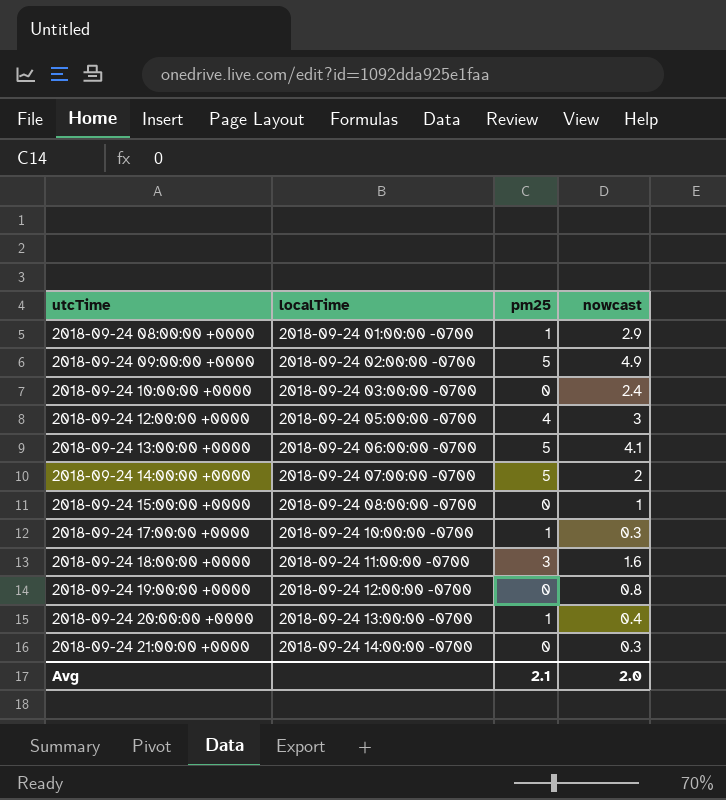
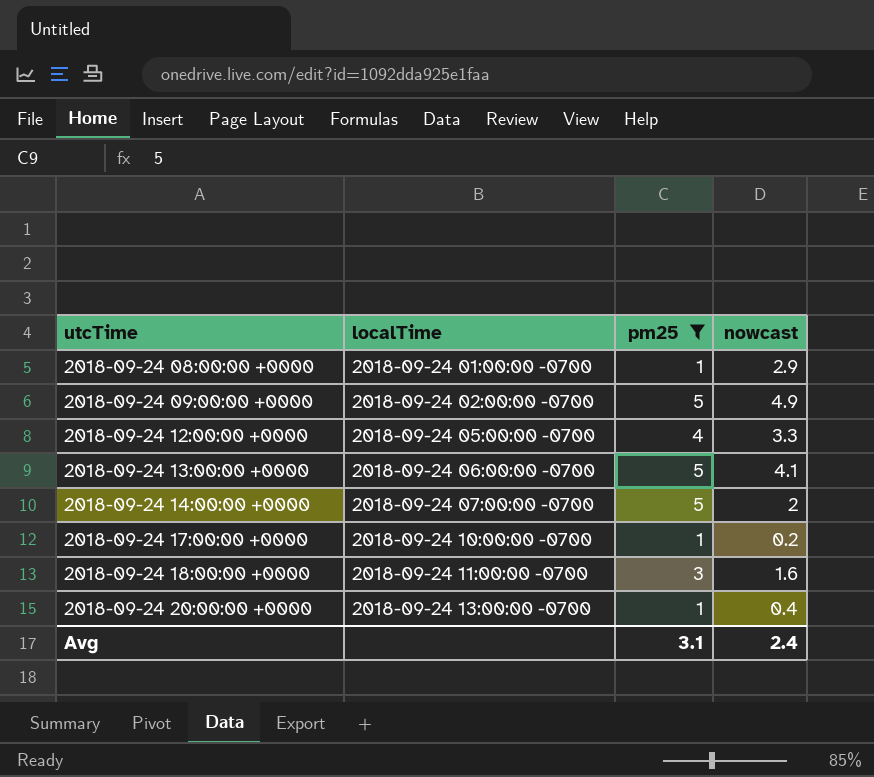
filter: none -> pm25 != 0
2018-09-24 12:00:00 +0000 | nowcast: 3 -> 3.3
2018-09-24 17:00:00 +0000 | nowcast: 0.3 -> 0.2
Avg | pm25: 2.1 -> 3.1
Avg | nowcast: 2.0 -> 2.4

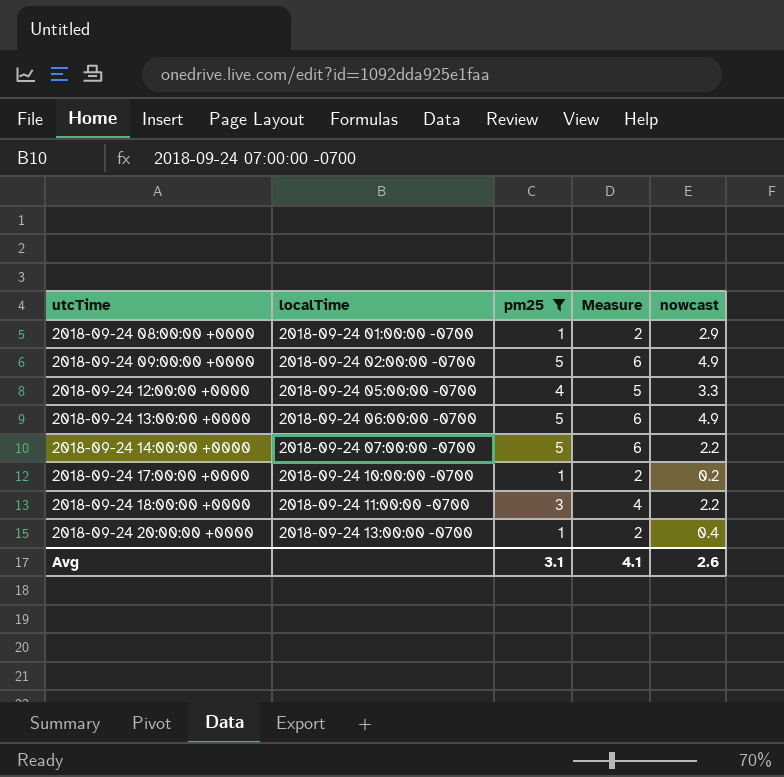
column Measure | formula: none -> [pm25] + 1
2018-09-24 13:00:00 +0000 | nowcast: 4.1 -> 4.9
2018-09-24 14:00:00 +0000 | nowcast: 2 -> 2.2
2018-09-24 18:00:00 +0000 | nowcast: 1.6 -> 2.2
Avg | nowcast: 2.4 -> 2.6

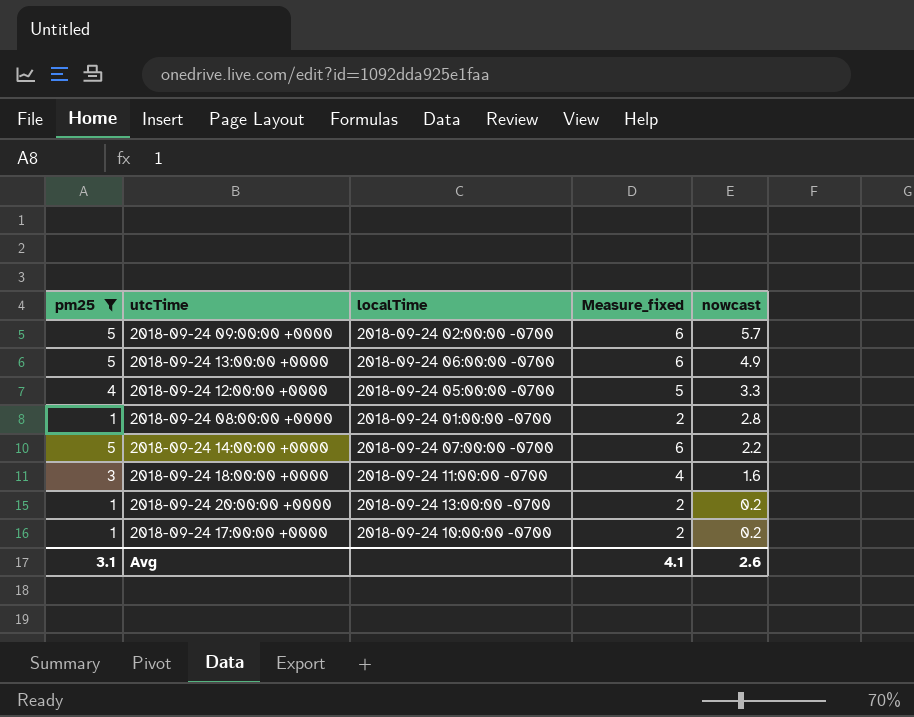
row order: utcTime ascending -> nowcast descending
column pm25 | position: 3 -> 1
column name: Measure -> Measure_fixed
2018-09-24 09:00:00 +0000 | nowcast: 4.9 -> 5.7
2018-09-24 08:00:00 +0000 | nowcast: 2.9 -> 2.8
2018-09-24 18:00:00 +0000 | nowcast: 2.2 -> 1.6
2018-09-24 20:00:00 +0000 | nowcast: 0.4 -> 0.2

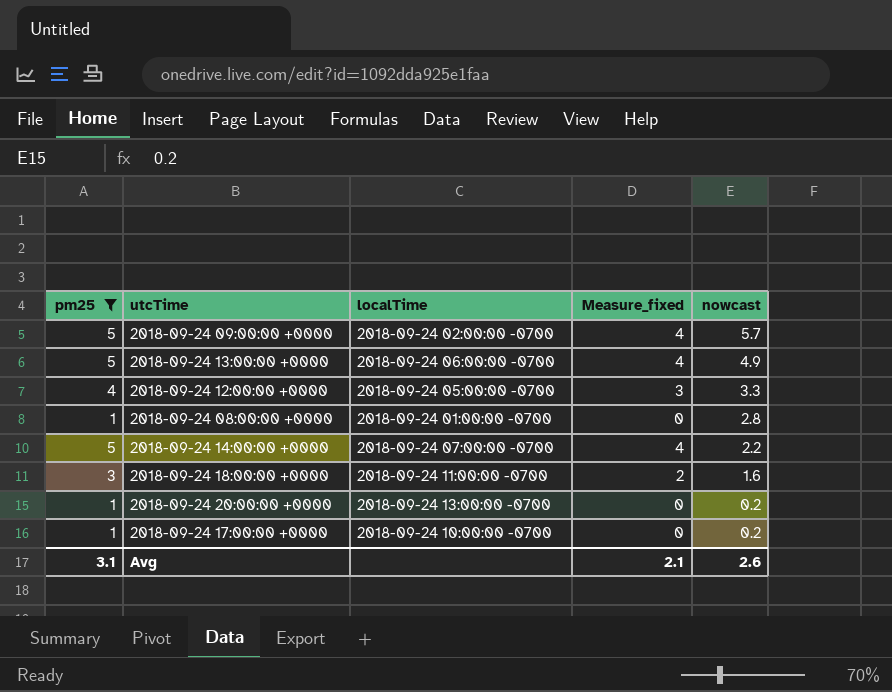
column Measure_fixed | formula: [pm25] + 1 -> [pm25] - 1
Avg | Measure_fixed: 4.1 -> 2.1

